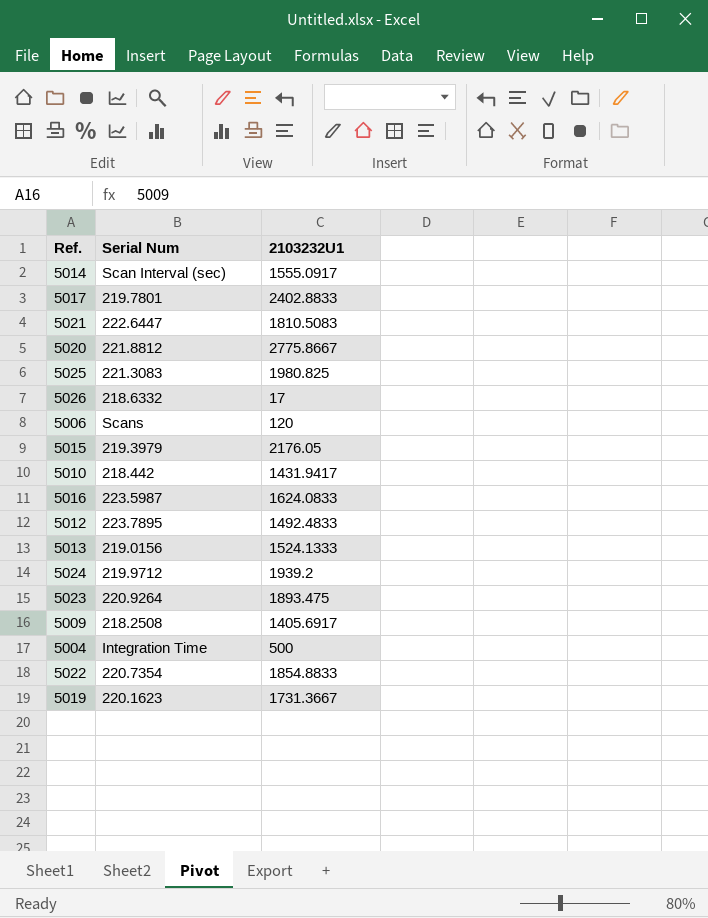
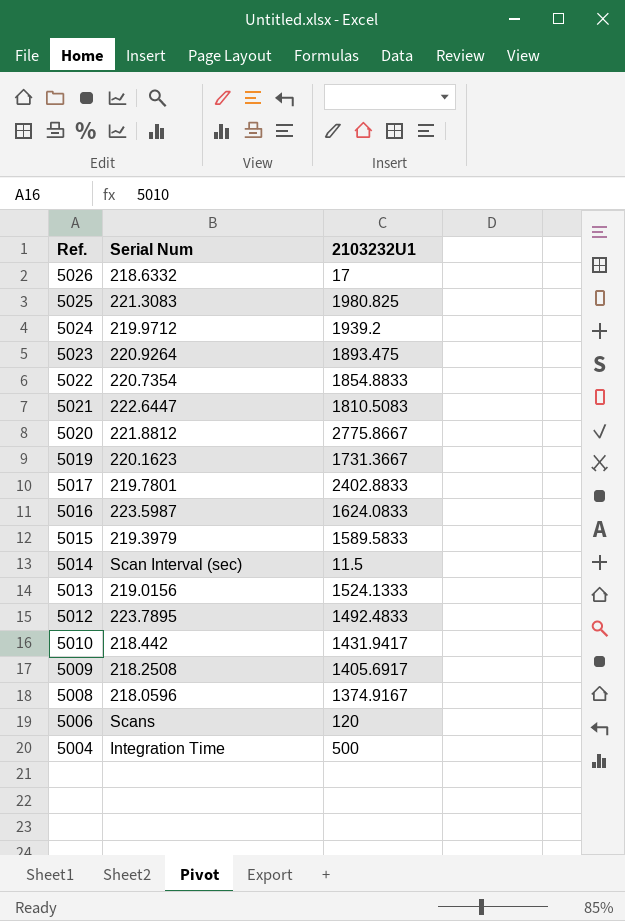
row order: none -> Ref. descending
5015 | 2103232U1: 2176.05 -> 1589.5833
5014 | 2103232U1: 1555.0917 -> 11.5
row 5008: none -> 218.0596 | 1374.9167

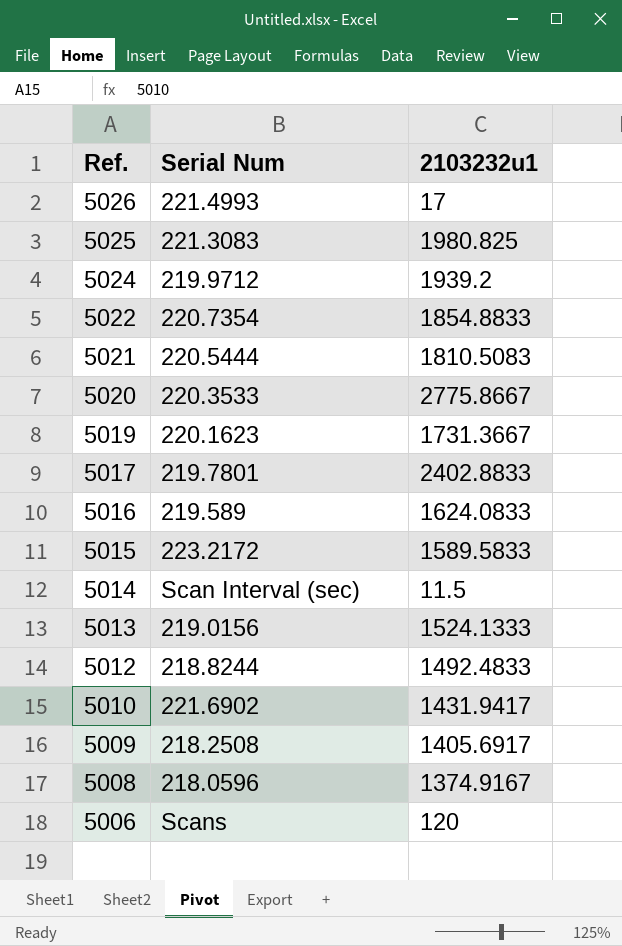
column name: 2103232U1 -> 2103232u1
row 5023: 220.9264 | 1893.475 -> none
row 5004: Integration Time | 500 -> none
5026 | Serial Num: 218.6332 -> 221.4993
5021 | Serial Num: 222.6447 -> 220.5444
5020 | Serial Num: 221.8812 -> 220.3533
5016 | Serial Num: 223.5987 -> 219.589
5015 | Serial Num: 219.3979 -> 223.2172
5012 | Serial Num: 223.7895 -> 218.8244
5010 | Serial Num: 218.442 -> 221.6902

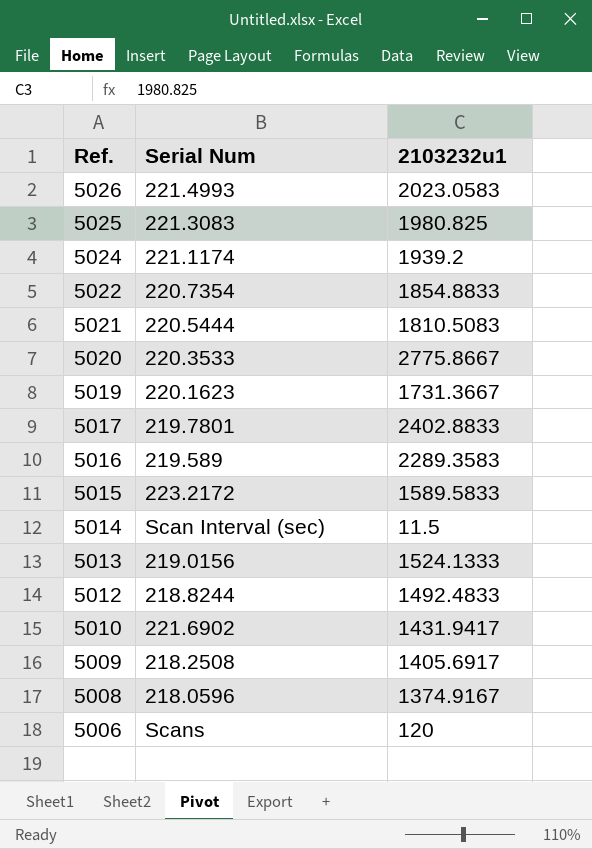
5026 | 2103232u1: 17 -> 2023.0583
5024 | Serial Num: 219.9712 -> 221.1174
5016 | 2103232u1: 1624.0833 -> 2289.3583

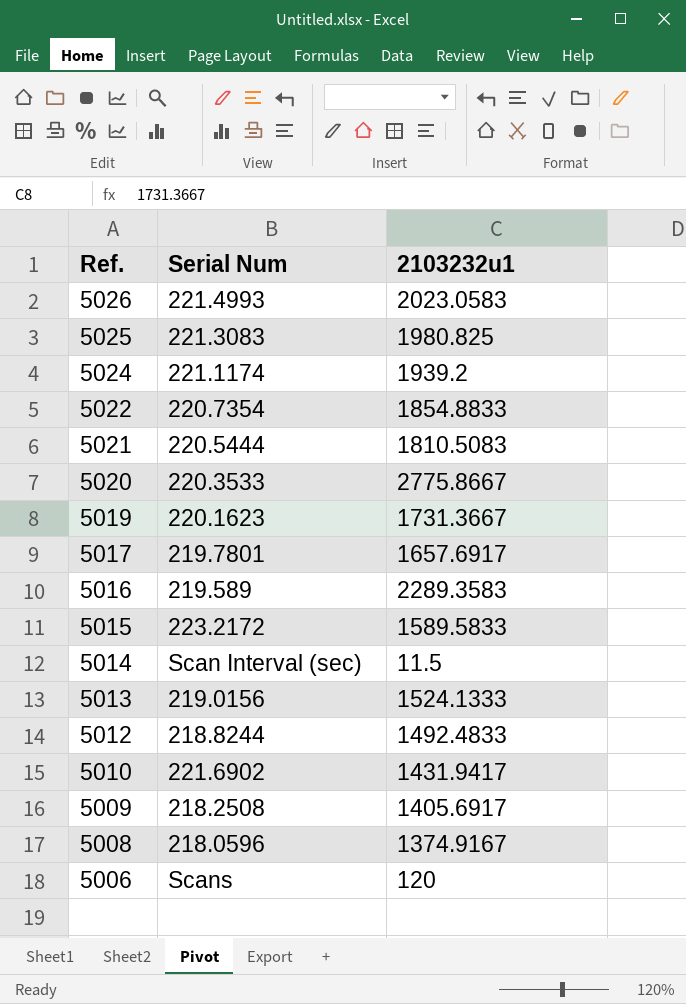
5017 | 2103232u1: 2402.8833 -> 1657.6917

